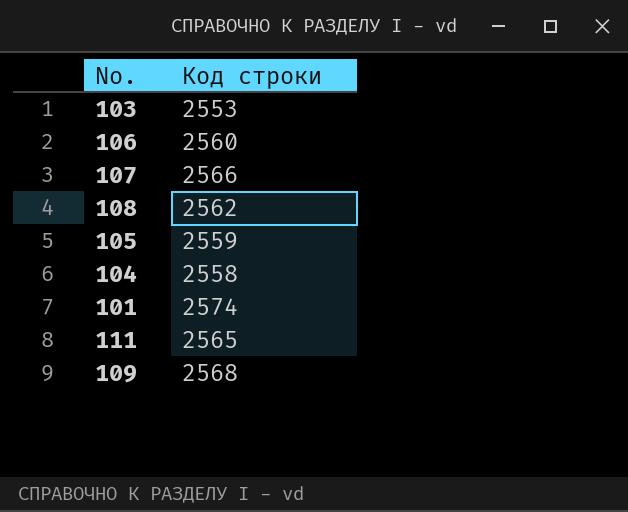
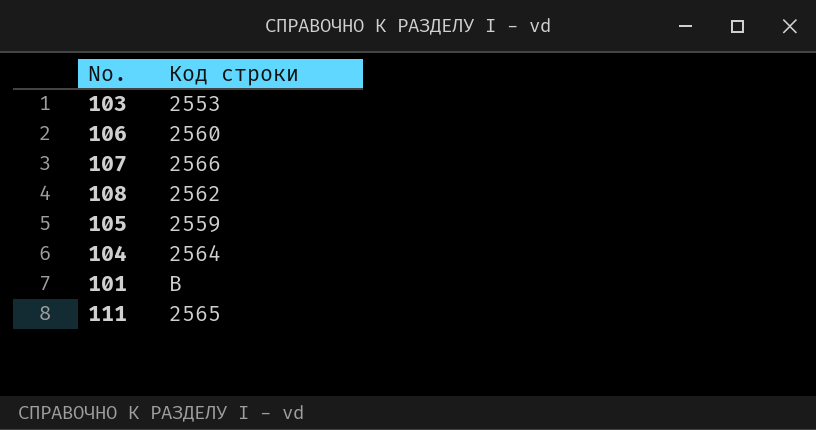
row 109: 2568 -> none
104 | Код строки: 2558 -> 2564
101 | Код строки: 2574 -> В

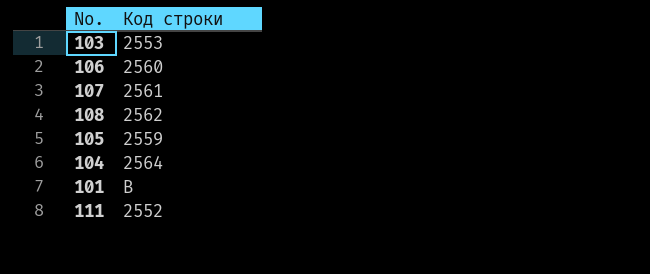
107 | Код строки: 2566 -> 2561
111 | Код строки: 2565 -> 2552

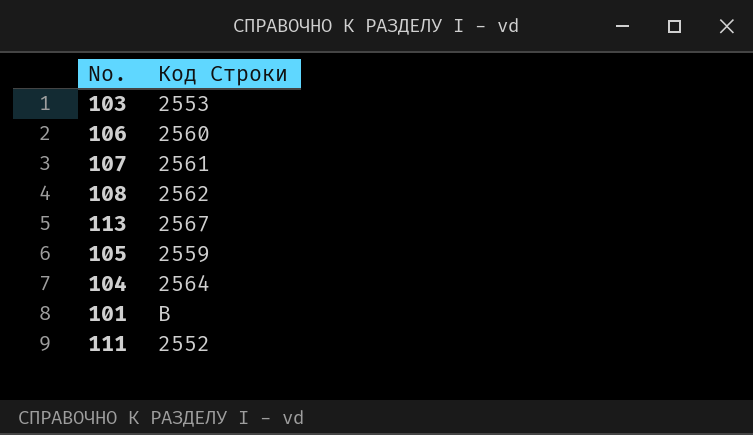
column name: Код строки -> Код Строки
row 113: none -> 2567

